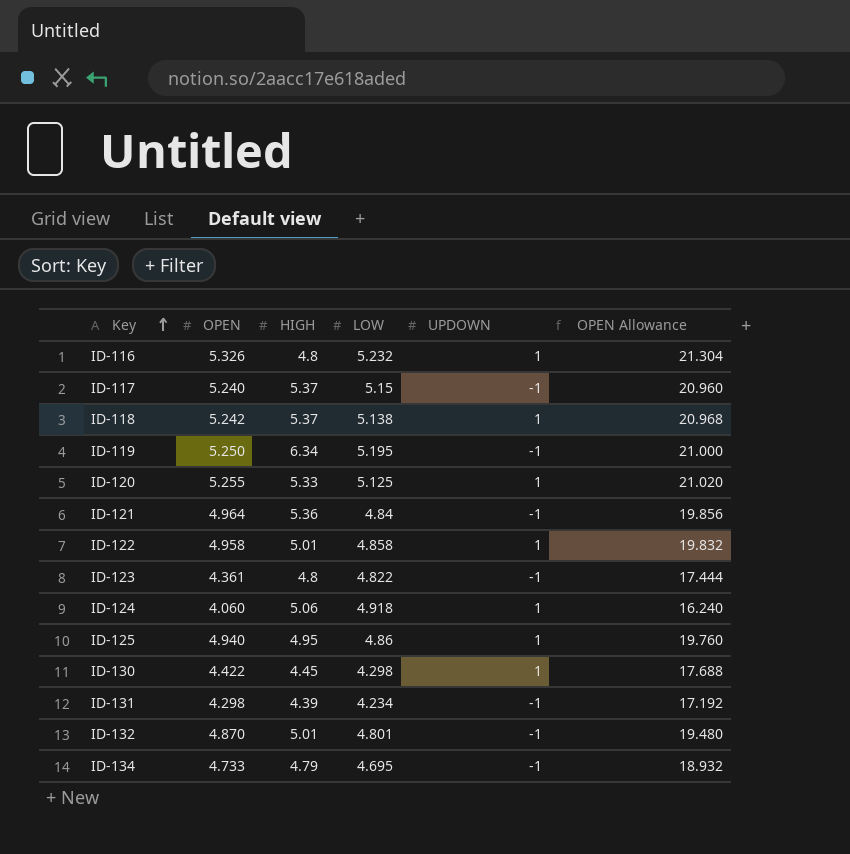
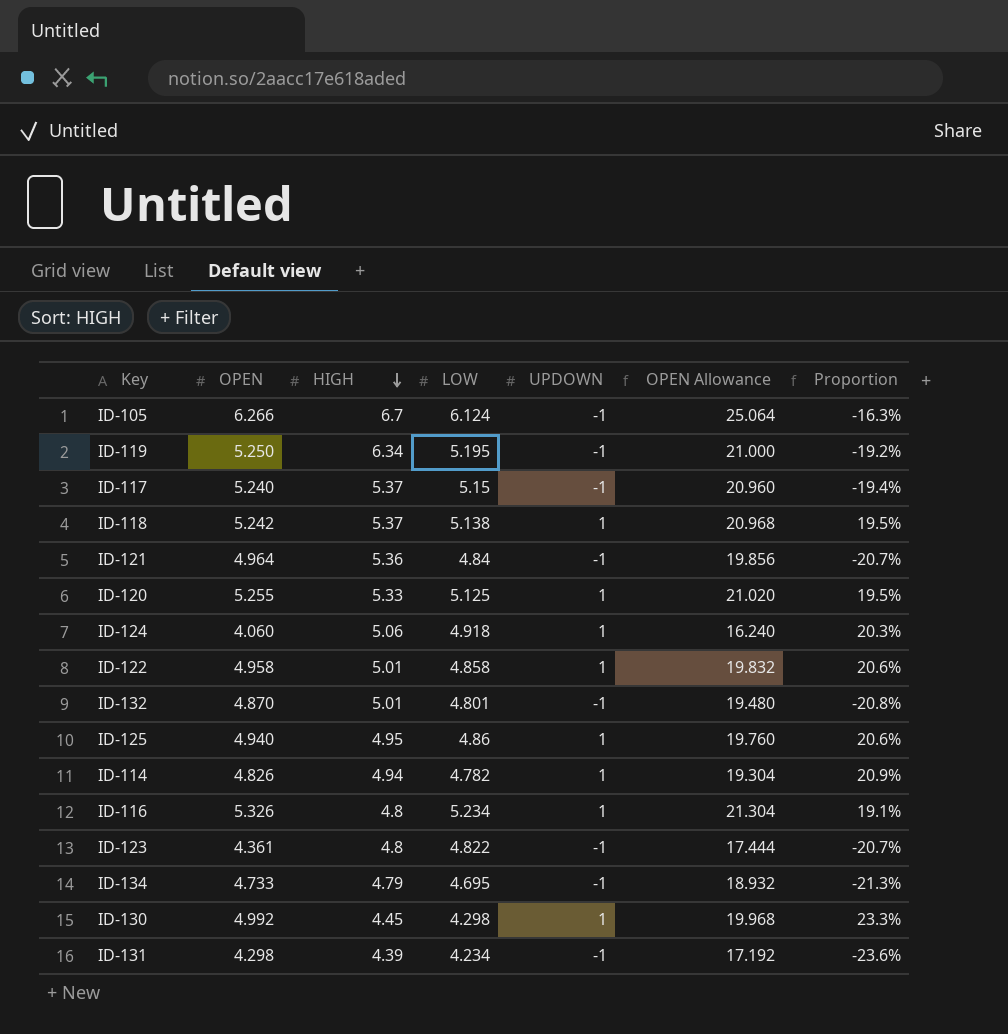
row order: Key ascending -> HIGH descending
column Proportion | formula: none -> [UPDOWN] / [LOW]
row ID-105: none -> 6.266 | 6.7 | 6.124 | -1 | 25.064 | -16.3%
row ID-114: none -> 4.826 | 4.94 | 4.782 | 1 | 19.304 | 20.9%
ID-116 | LOW: 5.232 -> 5.234
ID-130 | OPEN: 4.422 -> 4.992
ID-130 | OPEN Allowance: 17.688 -> 19.968

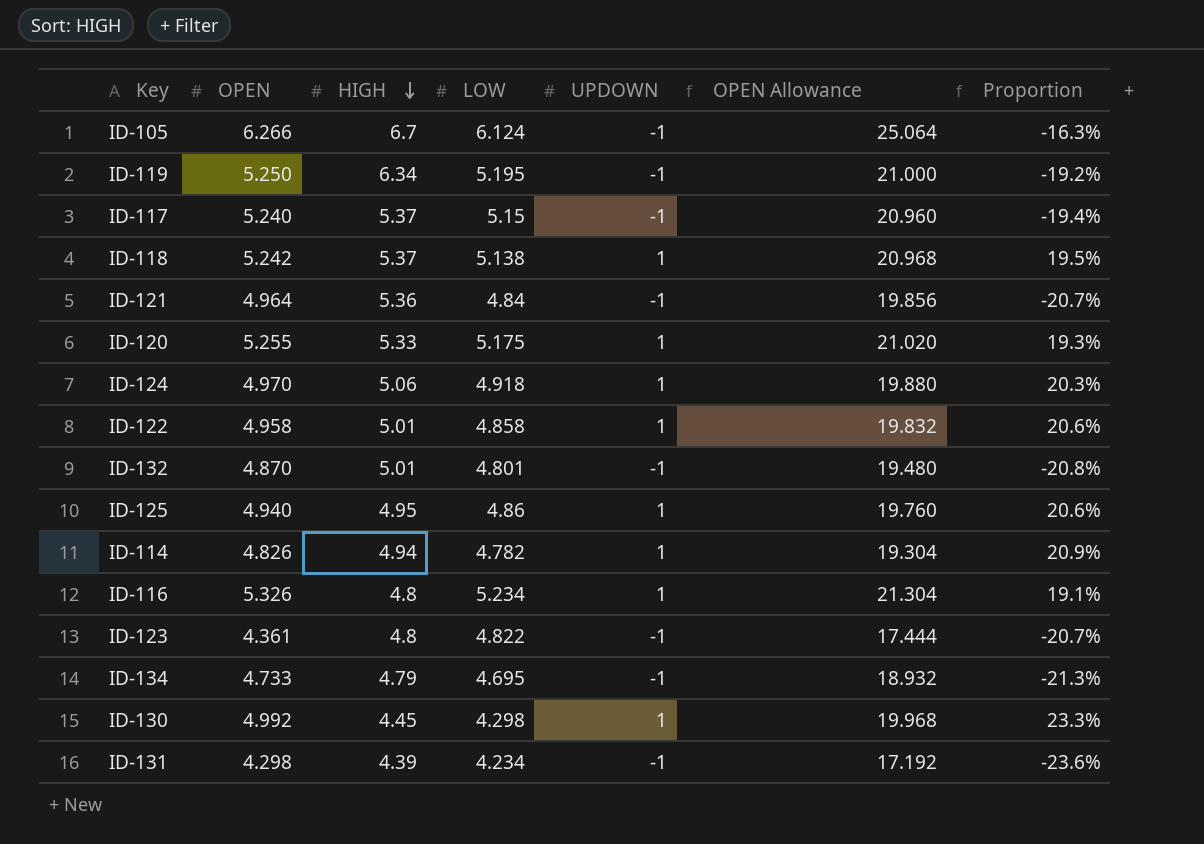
ID-120 | LOW: 5.125 -> 5.175
ID-120 | Proportion: 19.5% -> 19.3%
ID-124 | OPEN: 4.060 -> 4.970
ID-124 | OPEN Allowance: 16.240 -> 19.880

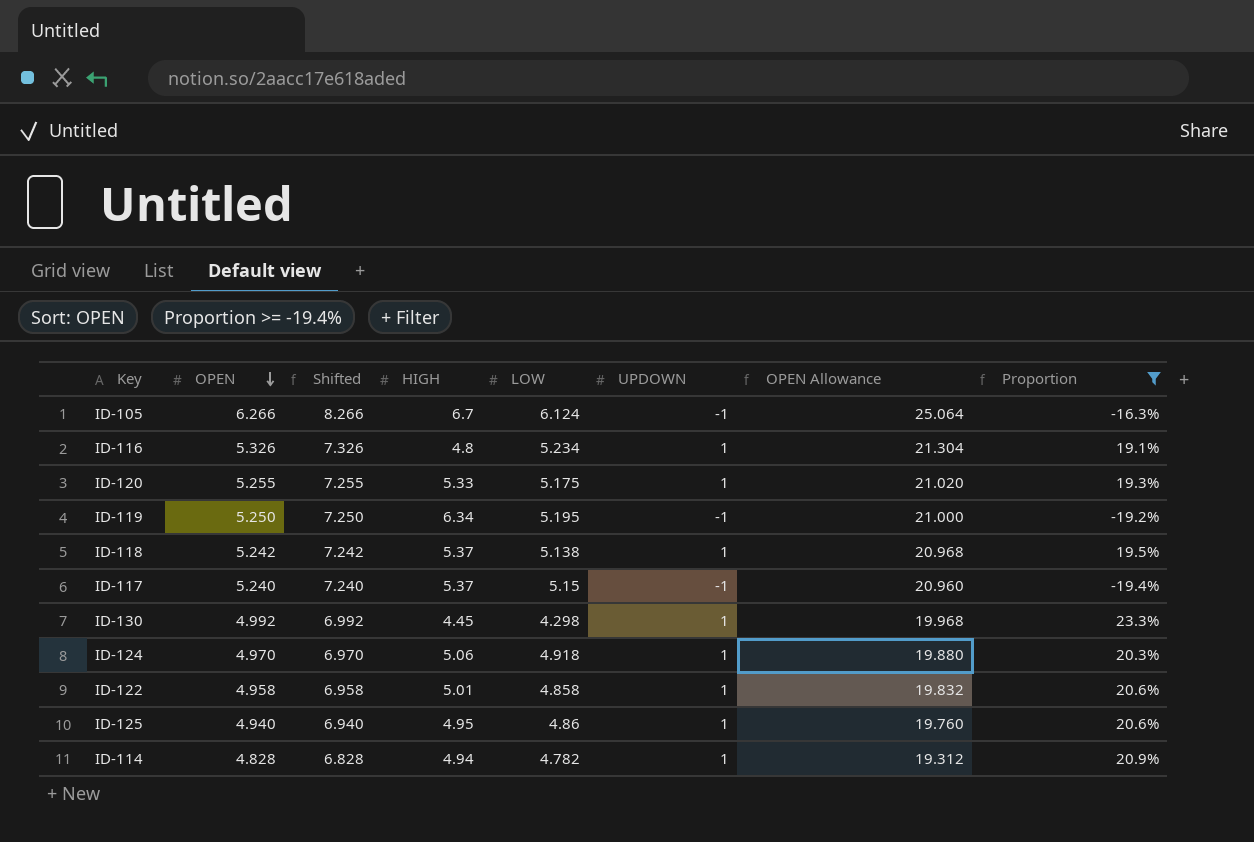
filter: none -> Proportion >= -19.4%
row order: HIGH descending -> OPEN descending
column Shifted | formula: none -> [OPEN] + 2
ID-114 | OPEN: 4.826 -> 4.828
ID-114 | OPEN Allowance: 19.304 -> 19.312

